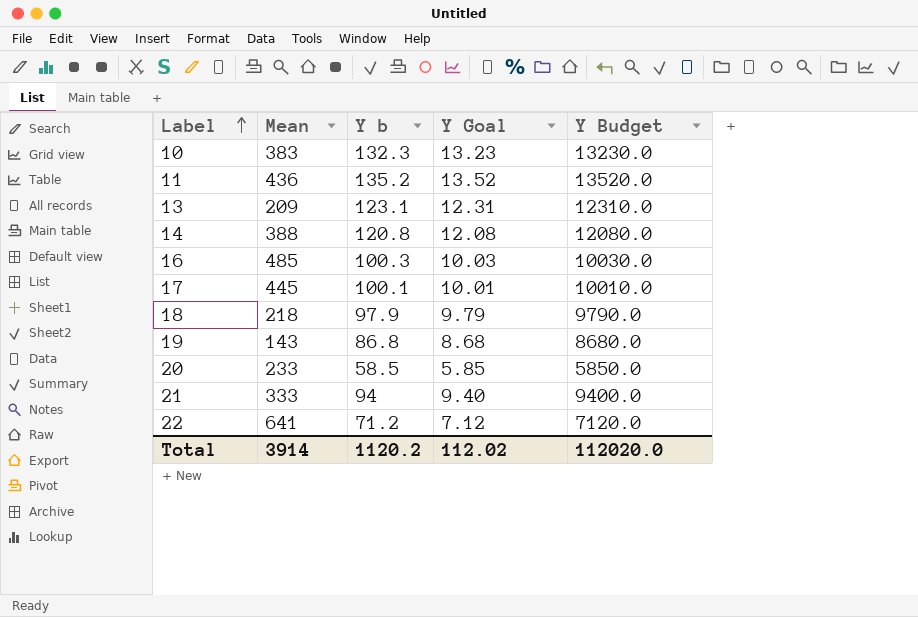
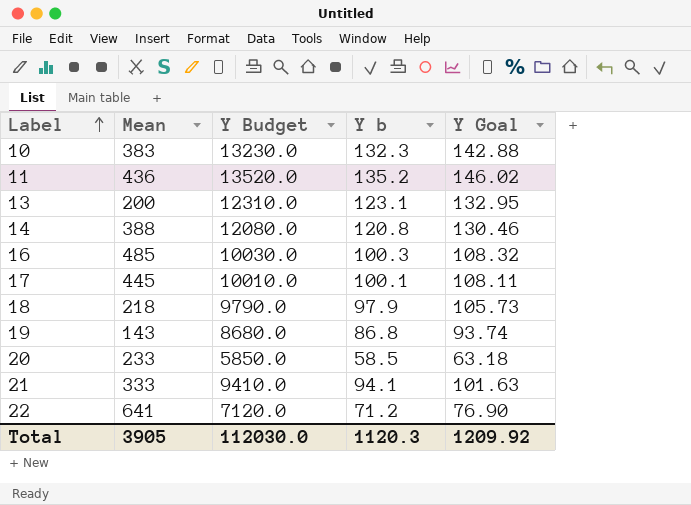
column Y Budget | position: 5 -> 3
column Y Goal | formula: [Y b] * 0.1 -> [Y b] * 1.08
13 | Mean: 209 -> 200
21 | Y Budget: 9400.0 -> 9410.0
21 | Y b: 94 -> 94.1
Total | Mean: 3914 -> 3905
Total | Y Budget: 112020.0 -> 112030.0
Total | Y b: 1120.2 -> 1120.3
Total | Y Goal: 112.02 -> 1209.92

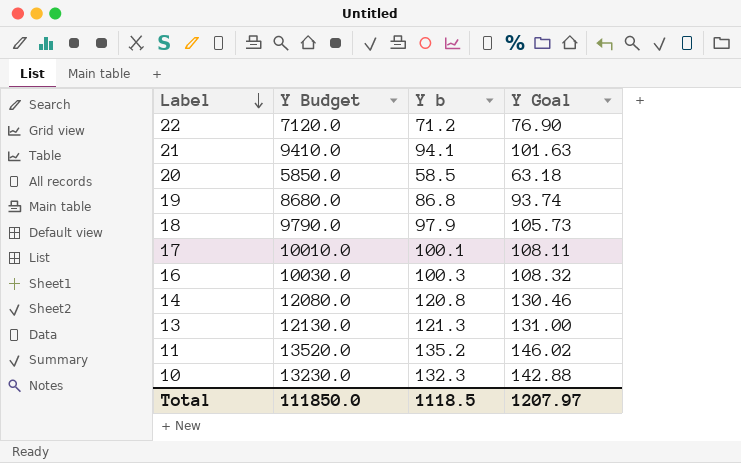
row order: Label ascending -> Label descending
column Mean | position: 2 -> none
13 | Y Budget: 12310.0 -> 12130.0
13 | Y b: 123.1 -> 121.3
13 | Y Goal: 132.95 -> 131.00
Total | Y Budget: 112030.0 -> 111850.0
Total | Y b: 1120.3 -> 1118.5
Total | Y Goal: 1209.92 -> 1207.97

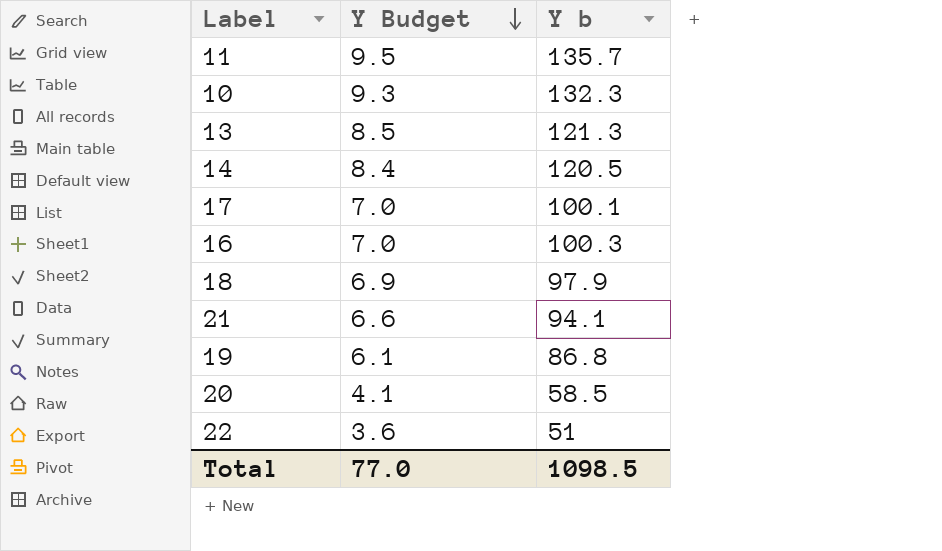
row order: Label descending -> Y Budget descending
column Y Goal | formula: [Y b] * 1.08 -> none
column Y Budget | formula: [Y b] * 100 -> [Y b] * 0.07
11 | Y b: 135.2 -> 135.7
14 | Y b: 120.8 -> 120.5
22 | Y b: 71.2 -> 51
Total | Y Budget: 111850.0 -> 77.0
Total | Y b: 1118.5 -> 1098.5

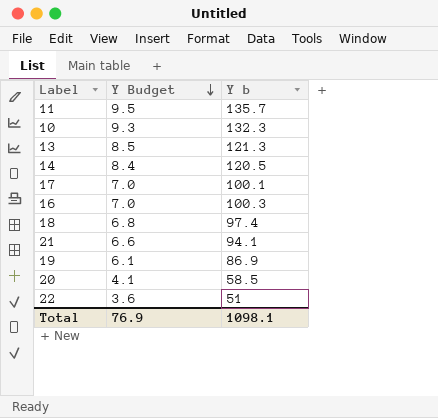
18 | Y Budget: 6.9 -> 6.8
18 | Y b: 97.9 -> 97.4
19 | Y b: 86.8 -> 86.9
Total | Y Budget: 77.0 -> 76.9
Total | Y b: 1098.5 -> 1098.1

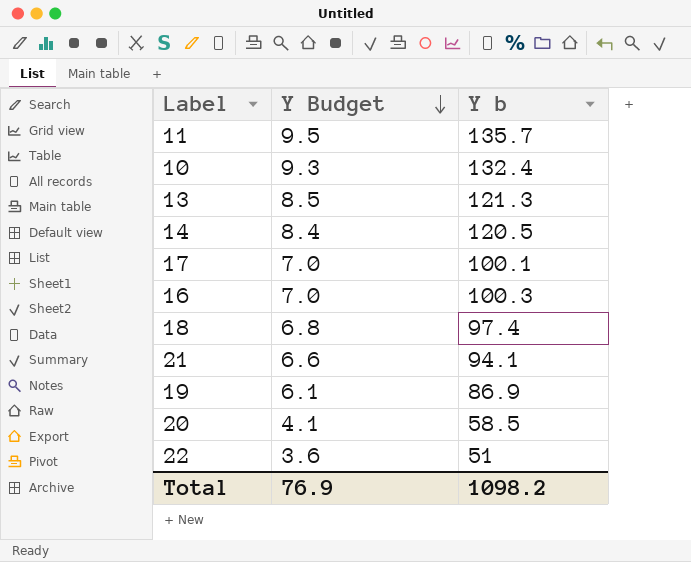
10 | Y b: 132.3 -> 132.4
Total | Y b: 1098.1 -> 1098.2

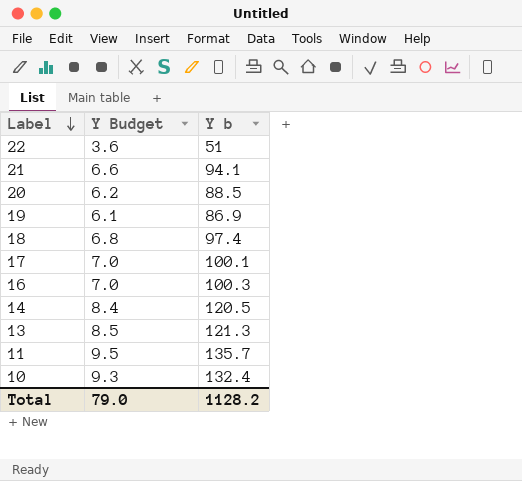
row order: Y Budget descending -> Label descending
20 | Y Budget: 4.1 -> 6.2
20 | Y b: 58.5 -> 88.5
Total | Y Budget: 76.9 -> 79.0
Total | Y b: 1098.2 -> 1128.2

